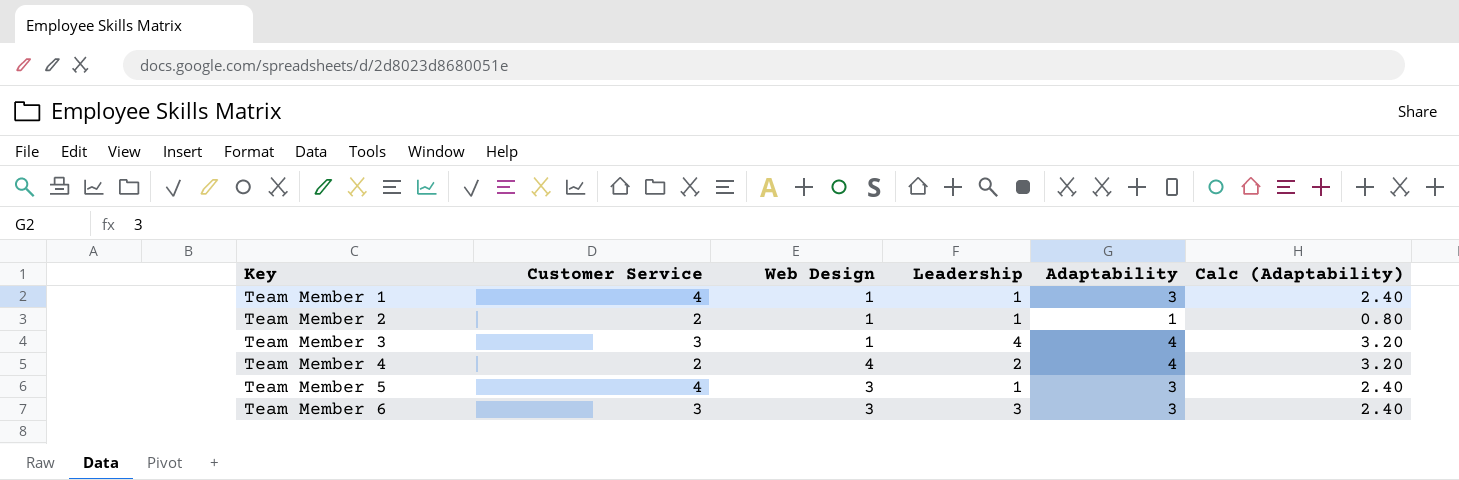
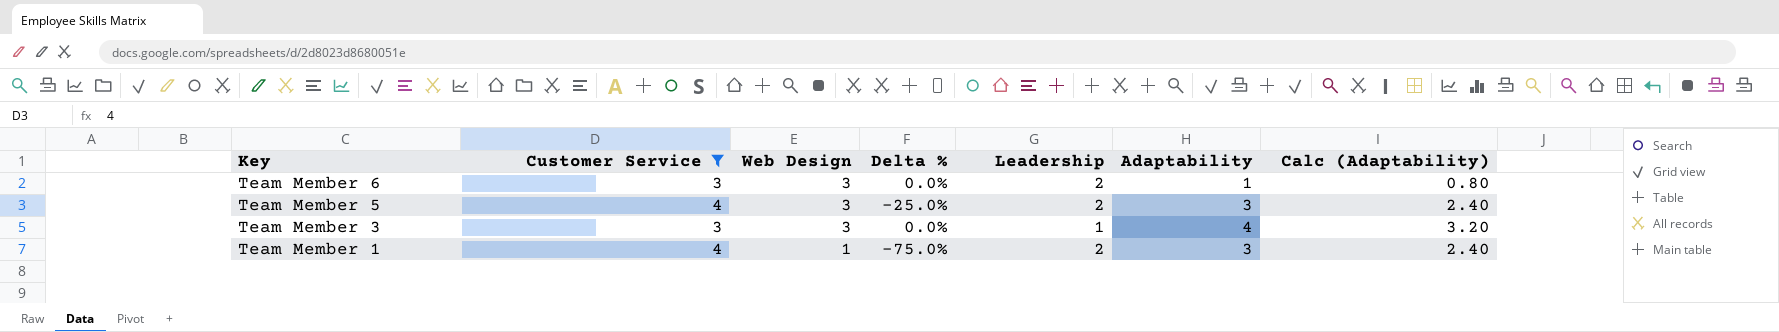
filter: none -> Customer Service != 2
row order: Key ascending -> Key descending
column Delta % | formula: none -> ([Web Design] - [Customer Service]) / [Customer Service]
Team Member 6 | Leadership: 3 -> 2
Team Member 6 | Adaptability: 3 -> 1
Team Member 6 | Calc (Adaptability): 2.40 -> 0.80
Team Member 5 | Leadership: 1 -> 2
Team Member 3 | Web Design: 1 -> 3
Team Member 3 | Leadership: 4 -> 1
Team Member 1 | Leadership: 1 -> 2

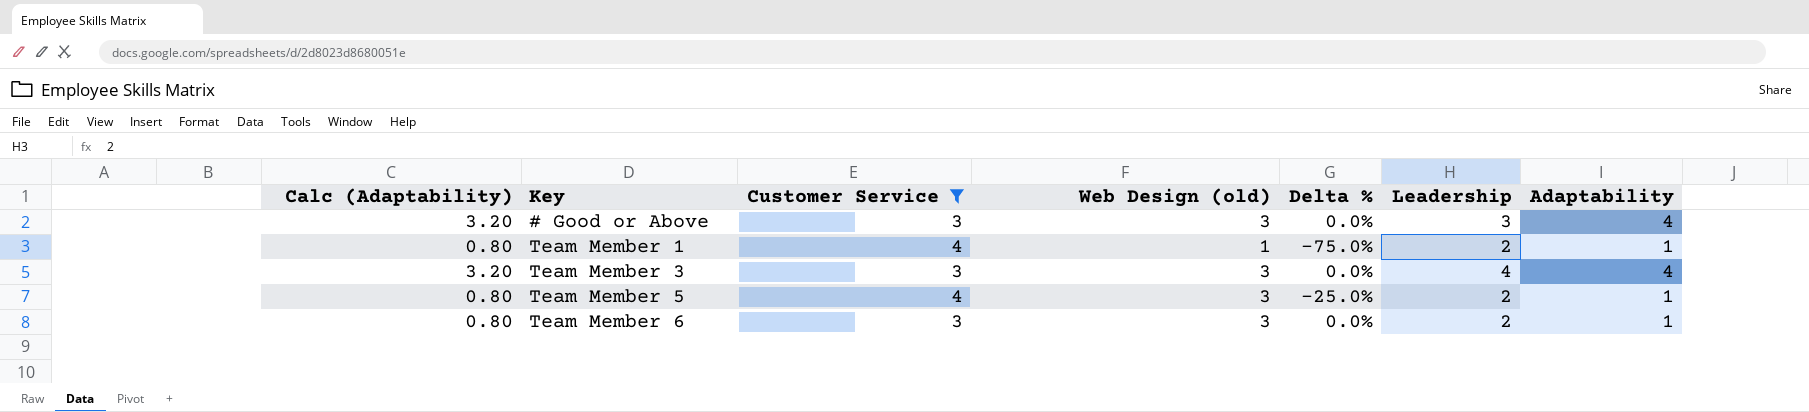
row order: Key descending -> Key ascending
column Calc (Adaptability) | position: 7 -> 1
column name: Web Design -> Web Design (old)
row # Good or Above: none -> 3.20 | 3 | 3 | 0.0% | 3 | 4
Team Member 1 | Calc (Adaptability): 2.40 -> 0.80
Team Member 1 | Adaptability: 3 -> 1
Team Member 3 | Leadership: 1 -> 4
Team Member 5 | Calc (Adaptability): 2.40 -> 0.80
Team Member 5 | Adaptability: 3 -> 1

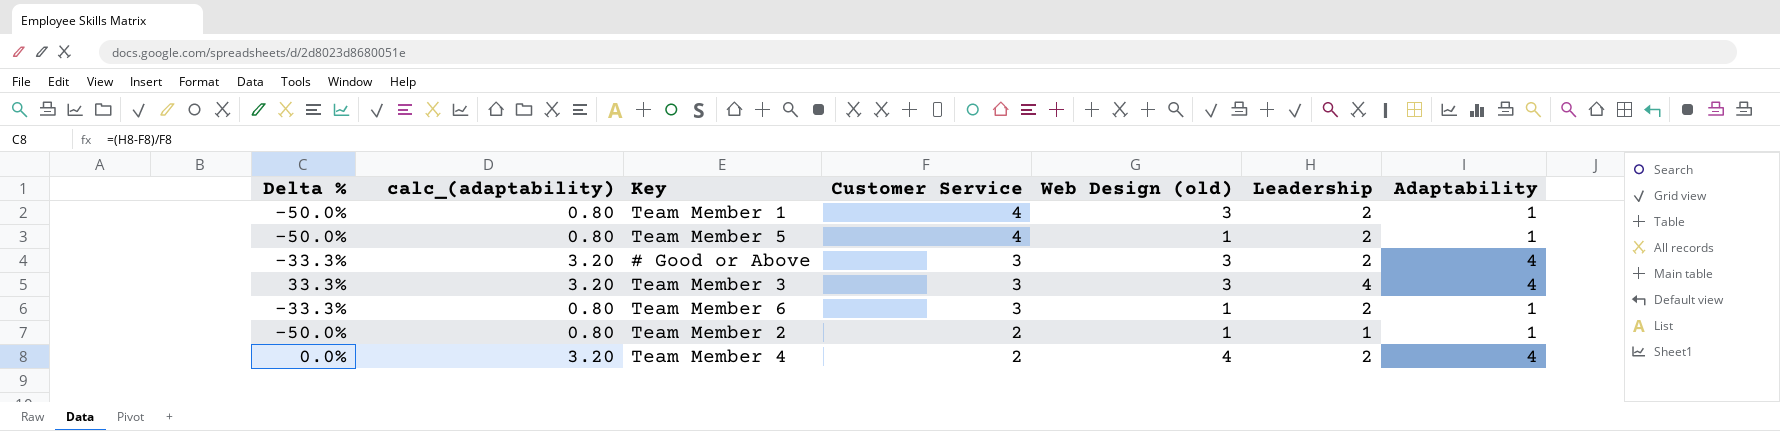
filter: Customer Service != 2 -> none
row order: Key ascending -> Customer Service descending
column Delta % | formula: ([Web Design (old)] - [Customer Service]) / [Customer Service] -> ([Leadership] - [Customer Service]) / [Customer Service]
column Delta % | position: 5 -> 1
column name: Calc (Adaptability) -> calc_(adaptability)
Team Member 1 | Web Design (old): 1 -> 3
Team Member 5 | Web Design (old): 3 -> 1
# Good or Above | Leadership: 3 -> 2
Team Member 6 | Web Design (old): 3 -> 1

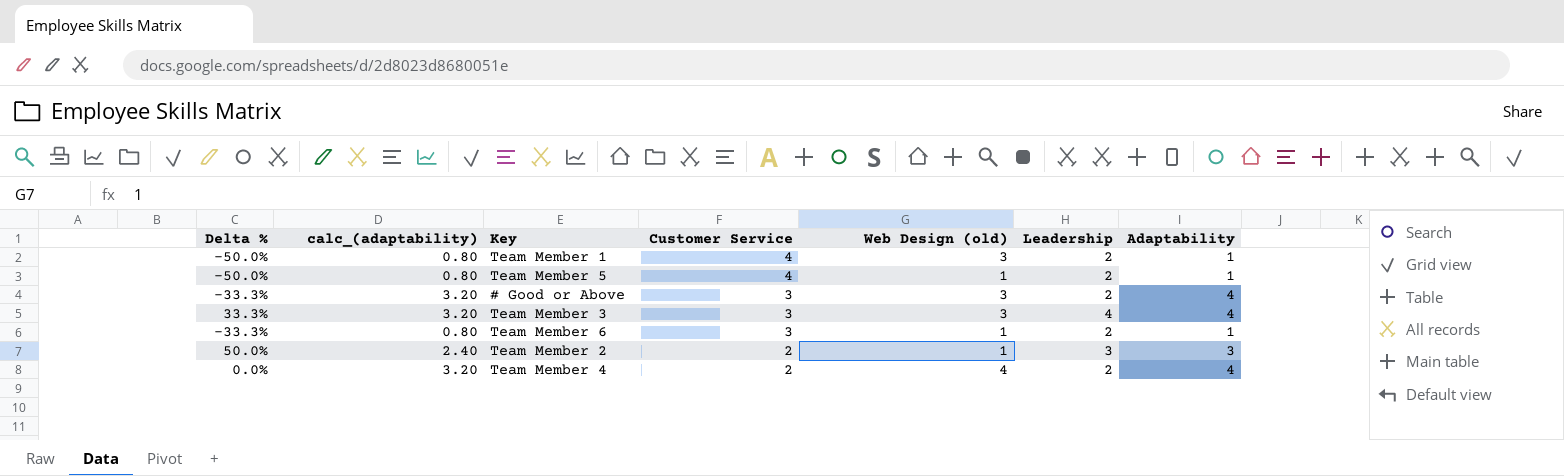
Team Member 2 | Delta %: -50.0% -> 50.0%
Team Member 2 | calc_(adaptability): 0.80 -> 2.40
Team Member 2 | Leadership: 1 -> 3
Team Member 2 | Adaptability: 1 -> 3

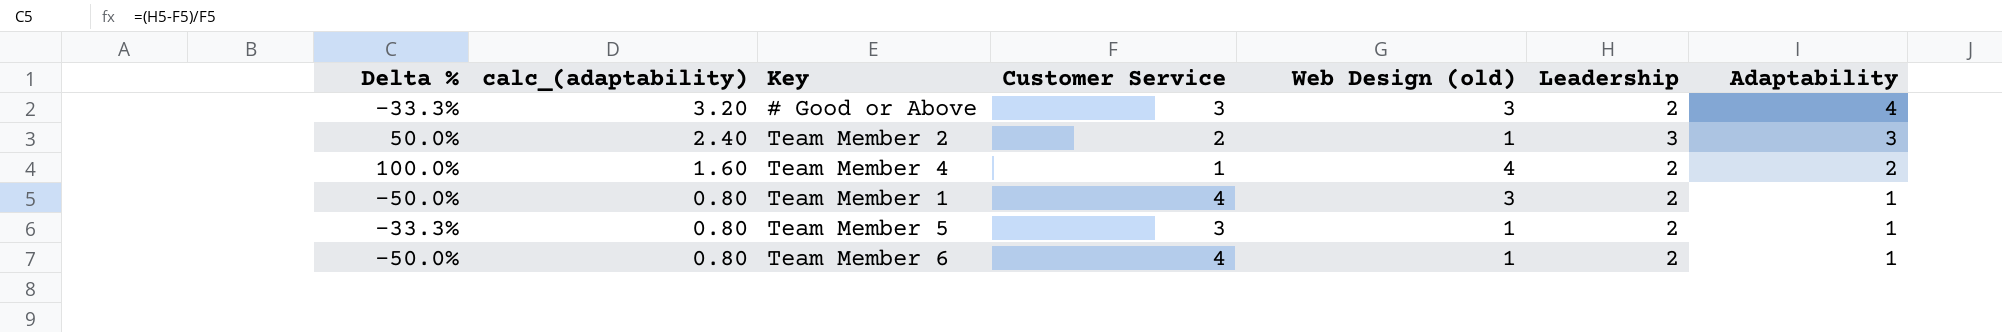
row order: Customer Service descending -> calc_(adaptability) descending
row Team Member 3: 33.3% | 3.20 | 3 | 3 | 4 | 4 -> none
Team Member 4 | Delta %: 0.0% -> 100.0%
Team Member 4 | calc_(adaptability): 3.20 -> 1.60
Team Member 4 | Customer Service: 2 -> 1
Team Member 4 | Adaptability: 4 -> 2
Team Member 5 | Delta %: -50.0% -> -33.3%
Team Member 5 | Customer Service: 4 -> 3
Team Member 6 | Delta %: -33.3% -> -50.0%
Team Member 6 | Customer Service: 3 -> 4

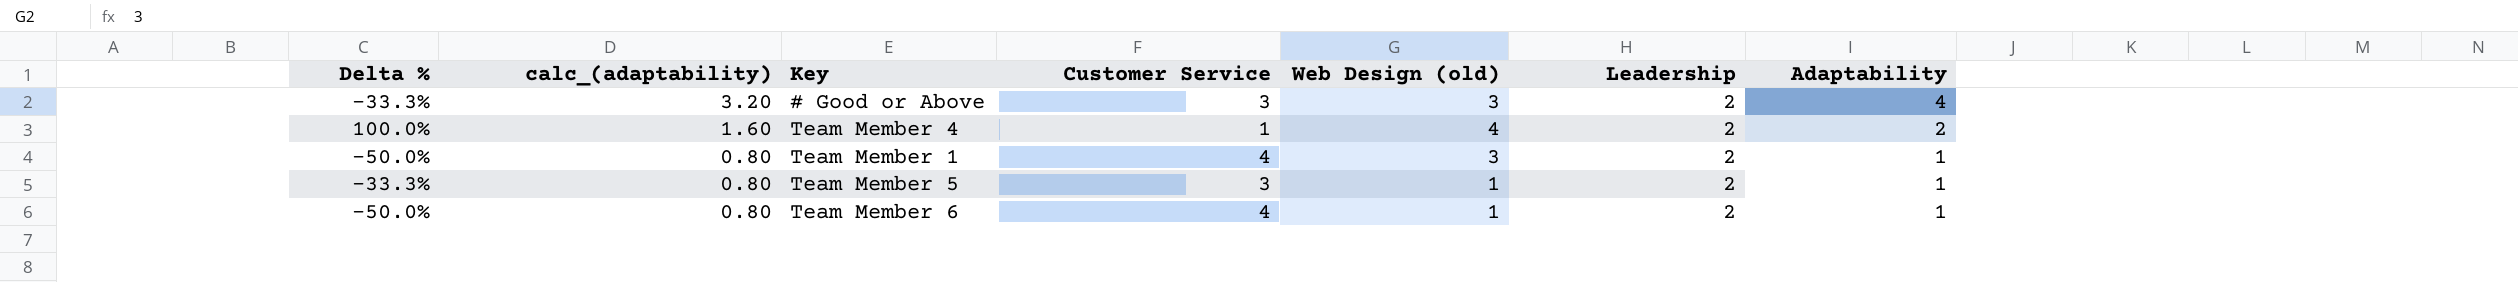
row Team Member 2: 50.0% | 2.40 | 2 | 1 | 3 | 3 -> none

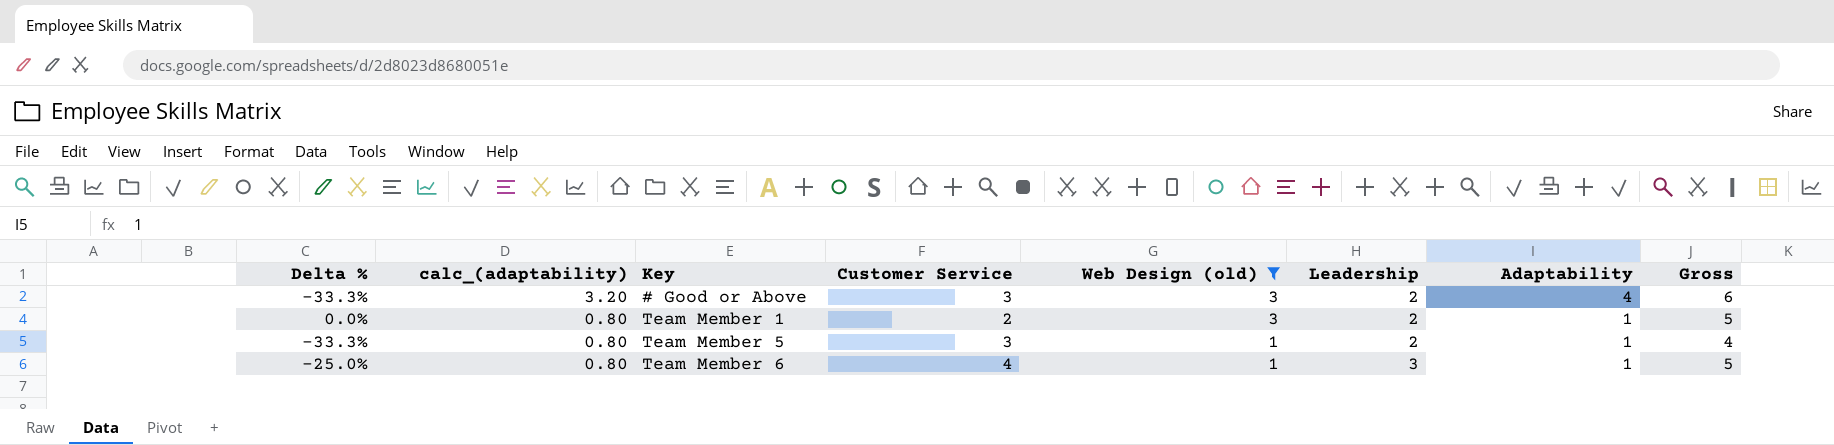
filter: none -> Web Design (old) != 4
column Gross | formula: none -> [Customer Service] + [Web Design (old)]
Team Member 1 | Delta %: -50.0% -> 0.0%
Team Member 1 | Customer Service: 4 -> 2
Team Member 6 | Delta %: -50.0% -> -25.0%
Team Member 6 | Leadership: 2 -> 3

